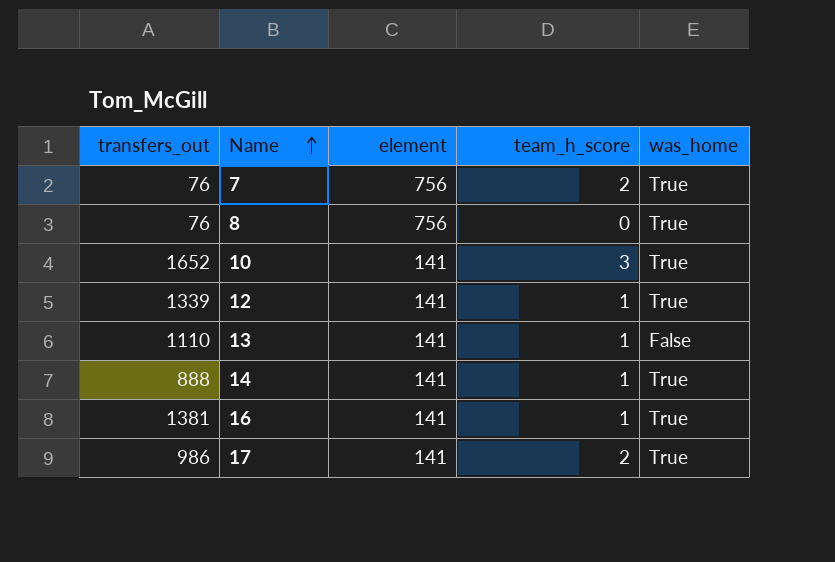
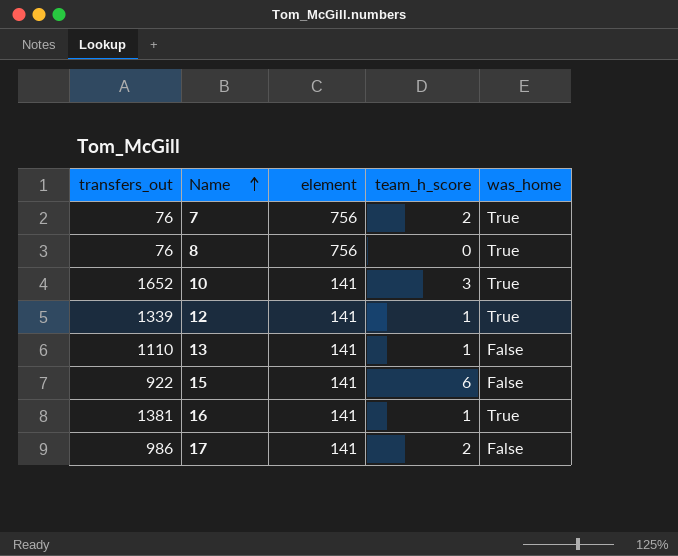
row 14: 888 | 141 | 1 | True -> none
row 15: none -> 922 | 141 | 6 | False
17 | was_home: True -> False

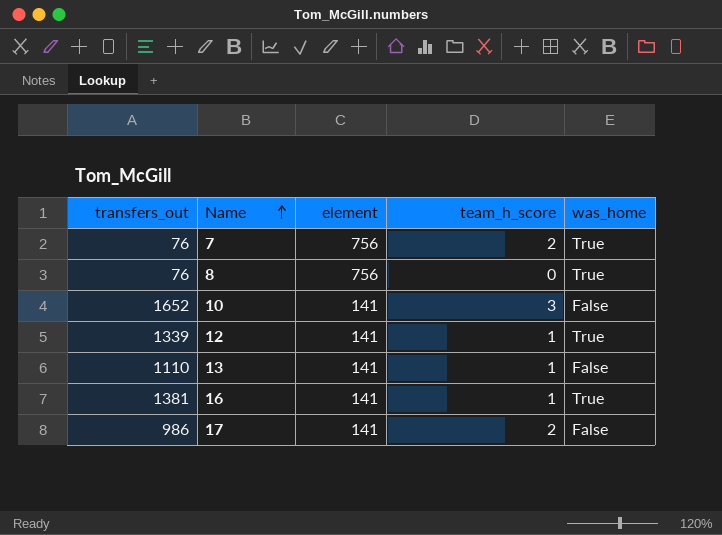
row 15: 922 | 141 | 6 | False -> none
10 | was_home: True -> False

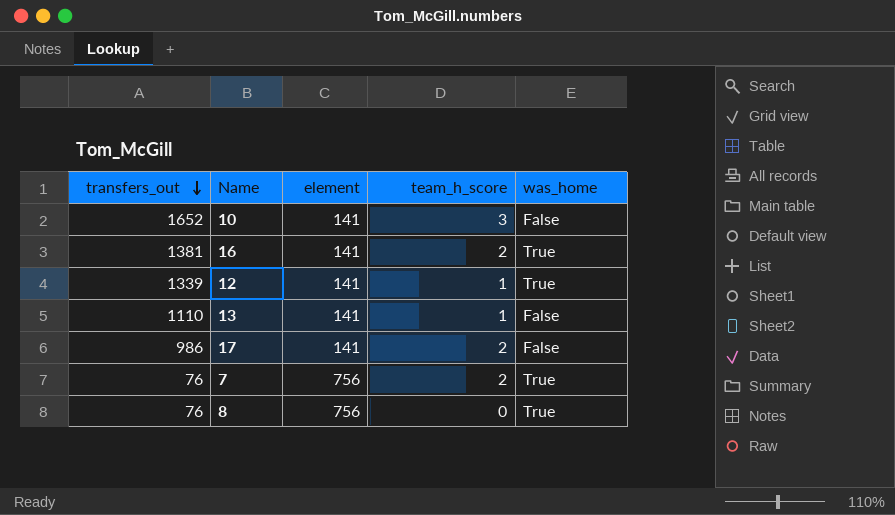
row order: Name ascending -> transfers_out descending
16 | team_h_score: 1 -> 2

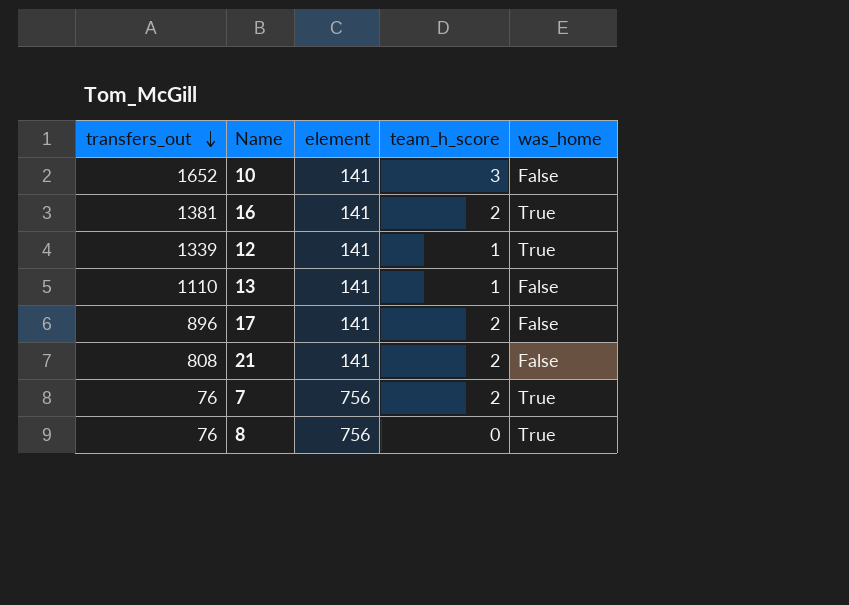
17 | transfers_out: 986 -> 896
row 21: none -> 808 | 141 | 2 | False

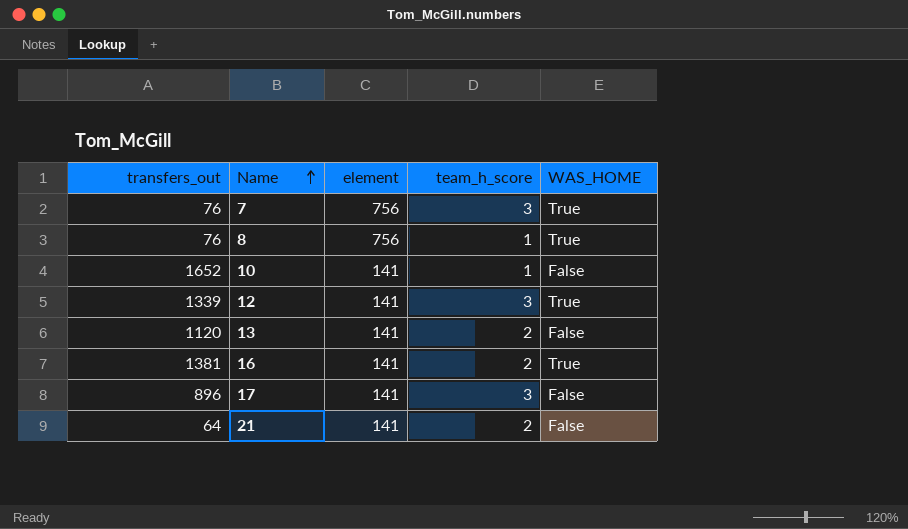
row order: transfers_out descending -> Name ascending
column name: was_home -> WAS_HOME
7 | team_h_score: 2 -> 3
8 | team_h_score: 0 -> 1
10 | team_h_score: 3 -> 1
12 | team_h_score: 1 -> 3
13 | transfers_out: 1110 -> 1120
13 | team_h_score: 1 -> 2
17 | team_h_score: 2 -> 3
21 | transfers_out: 808 -> 64

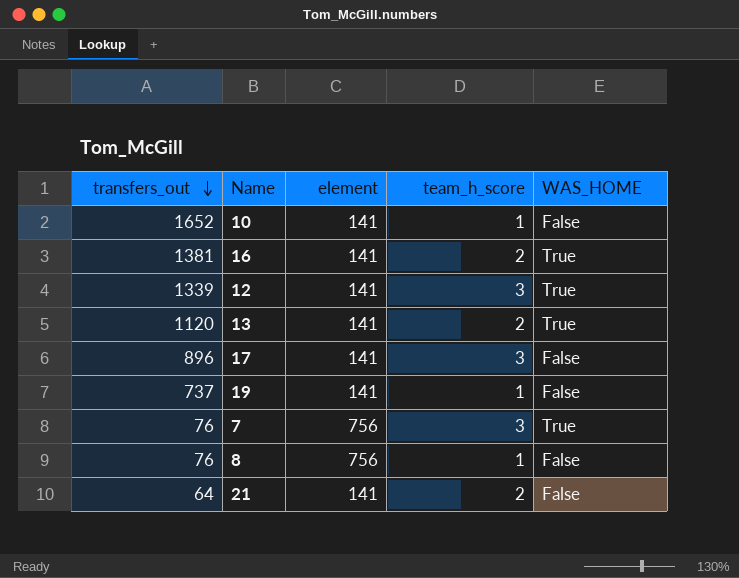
row order: Name ascending -> transfers_out descending
13 | WAS_HOME: False -> True
row 19: none -> 737 | 141 | 1 | False
8 | WAS_HOME: True -> False

